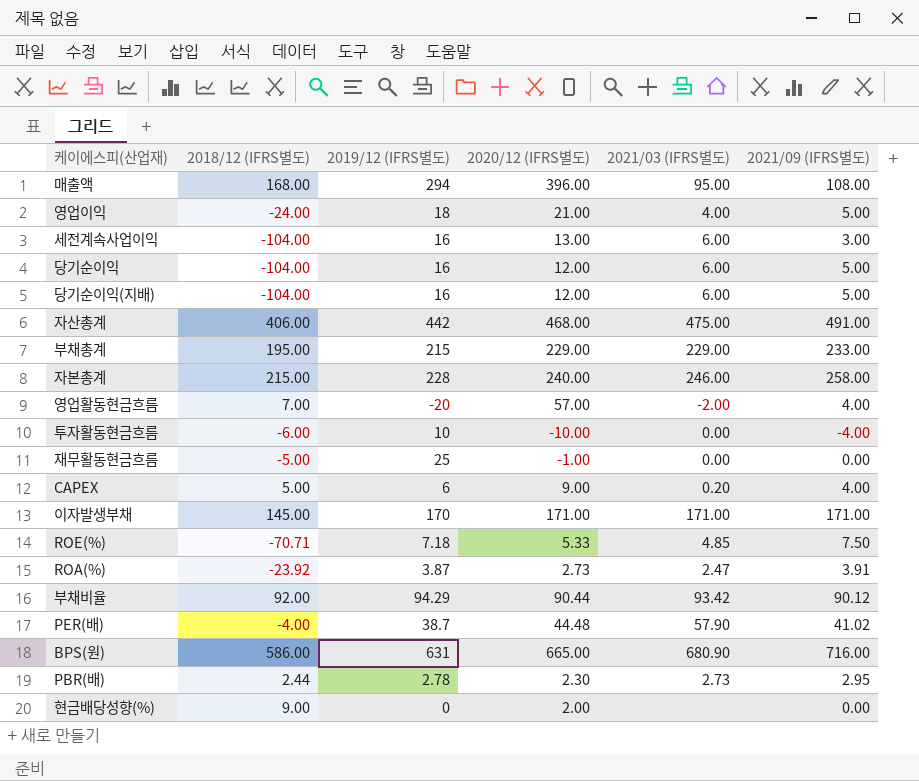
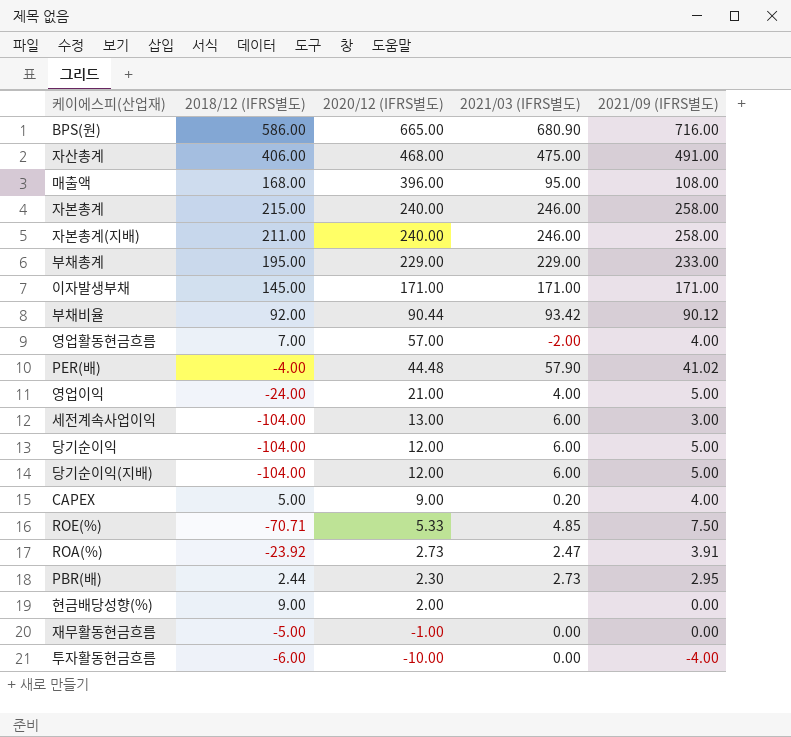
row order: none -> 2020/12 (IFRS별도) descending
column 2019/12 (IFRS별도) | position: 3 -> none
row 자본총계(지배): none -> 211.00 | 240.00 | 246.00 | 258.00

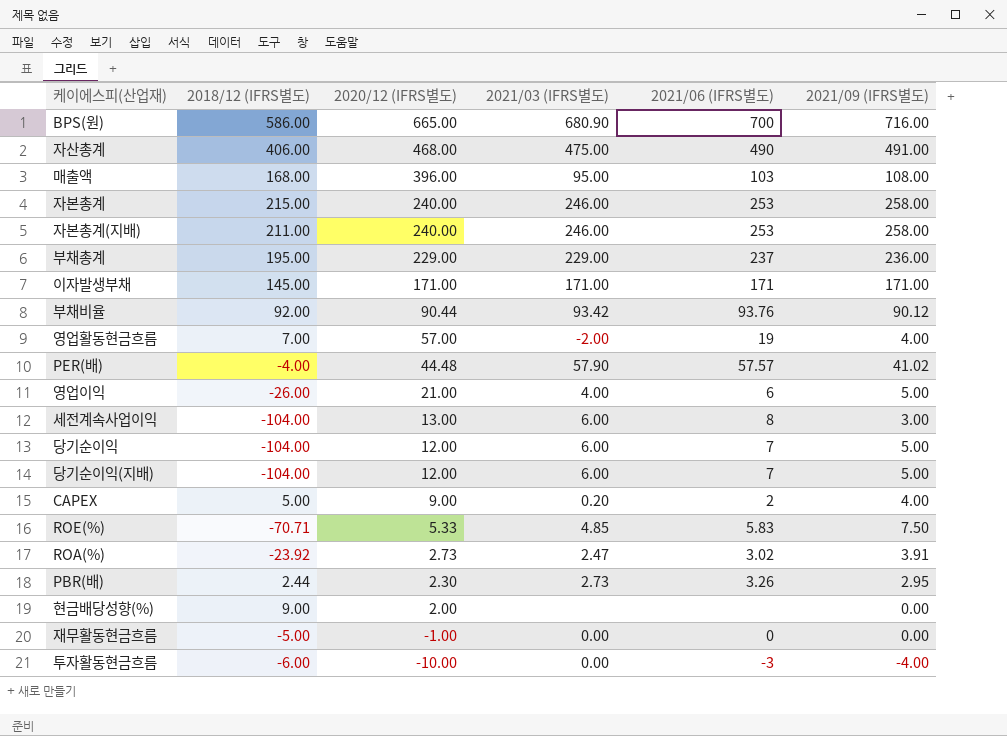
column 2021/06 (IFRS별도) | position: none -> 5
부채총계 | 2021/09 (IFRS별도): 233.00 -> 236.00
영업이익 | 2018/12 (IFRS별도): -24.00 -> -26.00

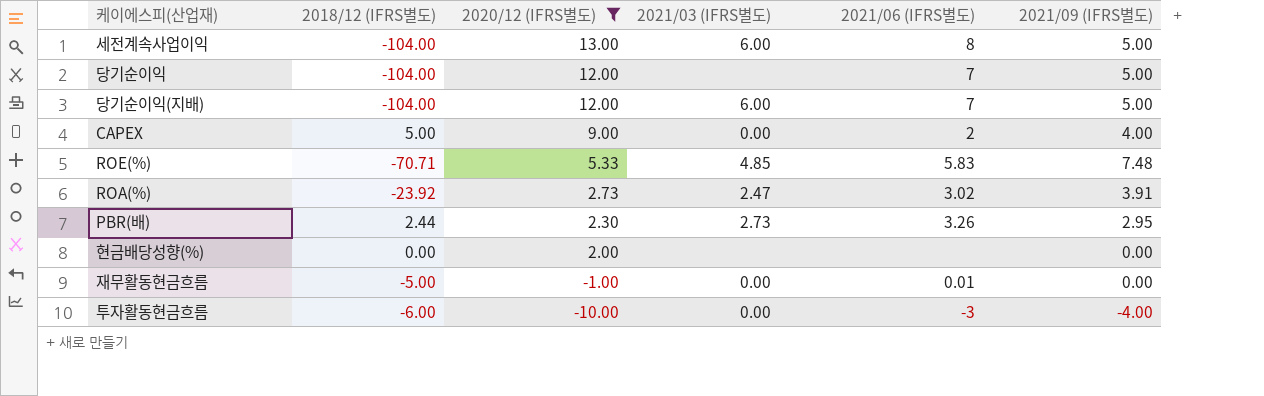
filter: none -> 2020/12 (IFRS별도) <= 13.00
세전계속사업이익 | 2021/09 (IFRS별도): 3.00 -> 5.00
당기순이익 | 2021/03 (IFRS별도): 6.00 -> none
CAPEX | 2021/03 (IFRS별도): 0.20 -> 0.00
ROE(%) | 2021/09 (IFRS별도): 7.50 -> 7.48
현금배당성향(%) | 2018/12 (IFRS별도): 9.00 -> 0.00
재무활동현금흐름 | 2021/06 (IFRS별도): 0 -> 0.01

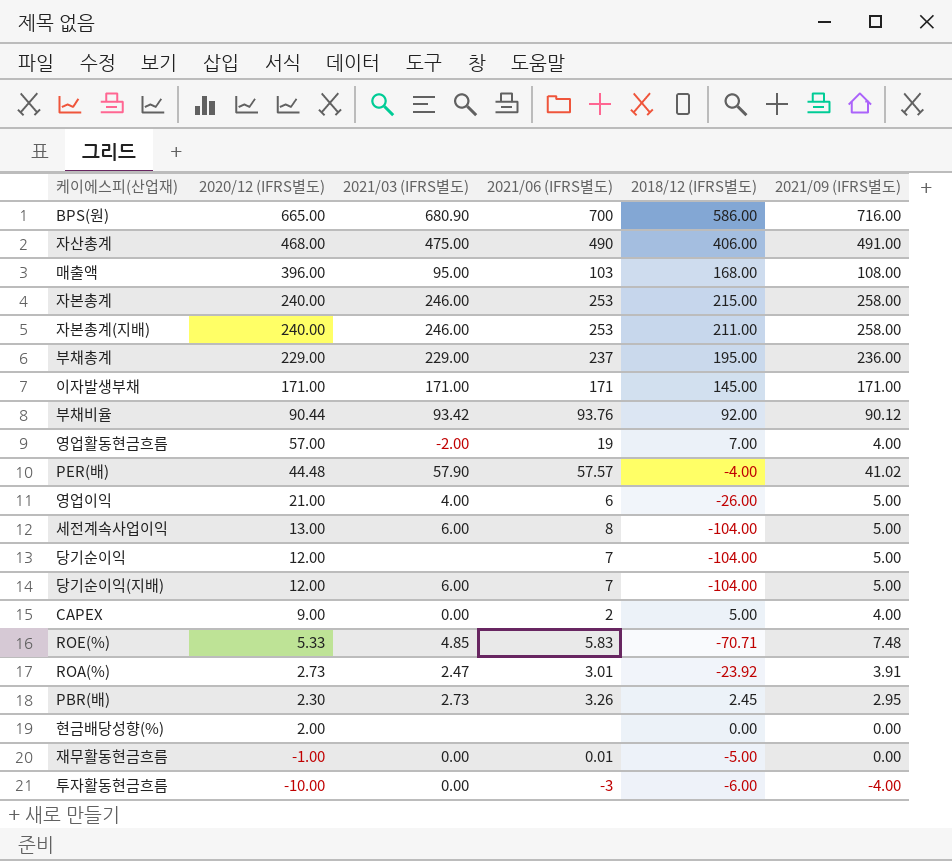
filter: 2020/12 (IFRS별도) <= 13.00 -> none
column 2018/12 (IFRS별도) | position: 2 -> 5
ROA(%) | 2021/06 (IFRS별도): 3.02 -> 3.01
PBR(배) | 2018/12 (IFRS별도): 2.44 -> 2.45

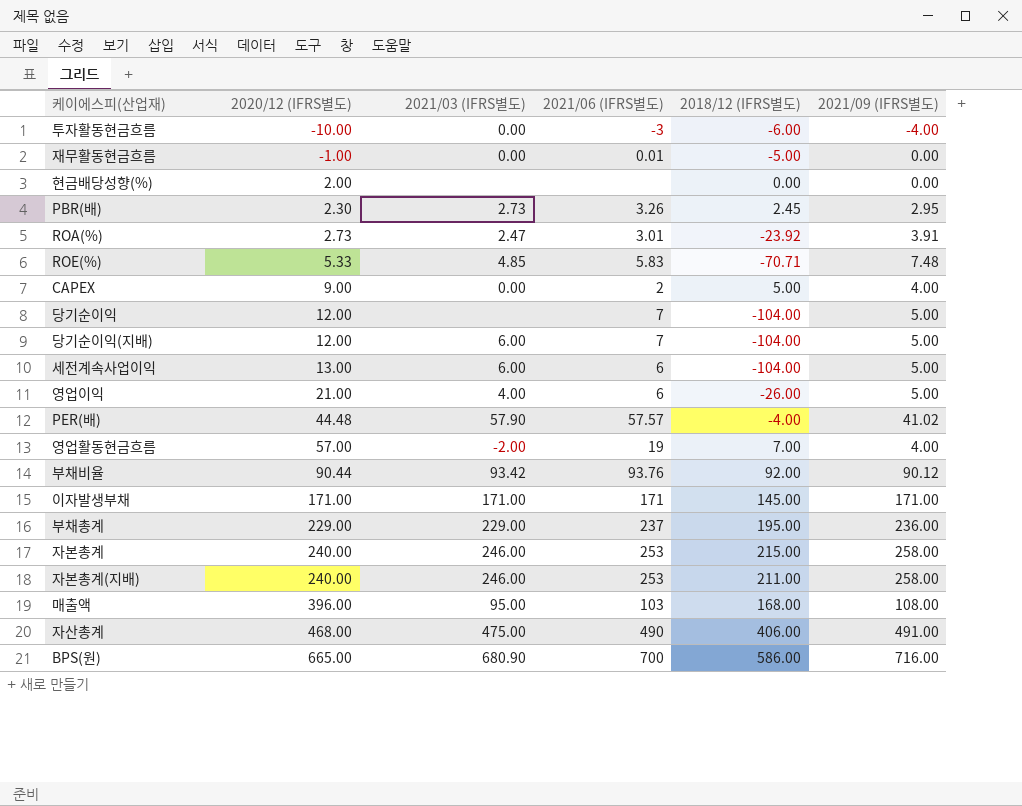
row order: 2020/12 (IFRS별도) descending -> 2020/12 (IFRS별도) ascending
세전계속사업이익 | 2021/06 (IFRS별도): 8 -> 6

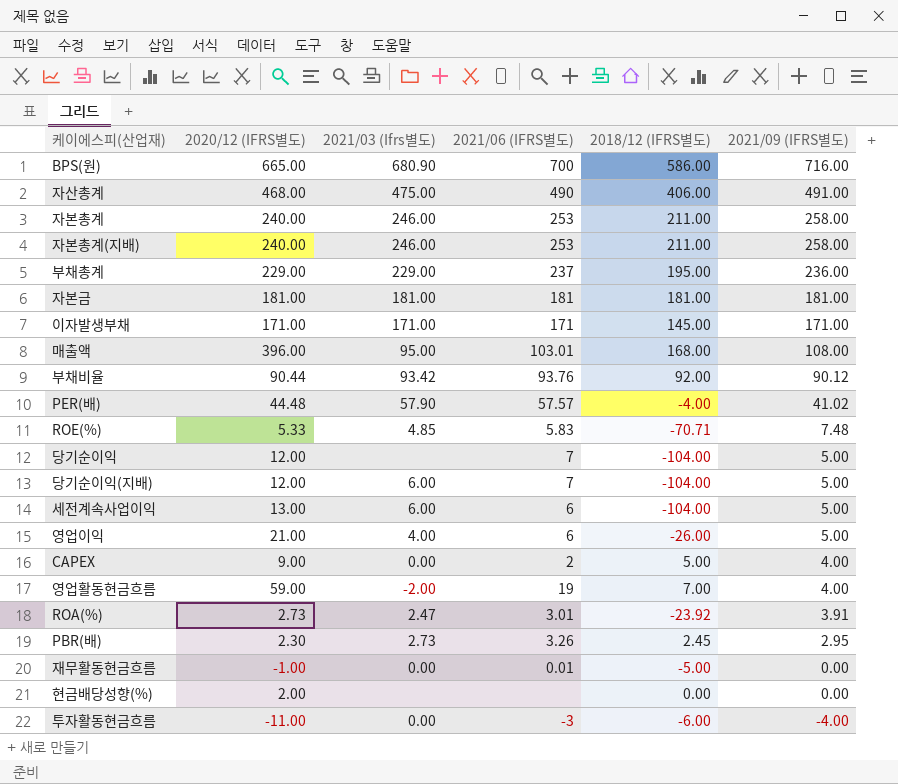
row order: 2020/12 (IFRS별도) ascending -> 2021/09 (IFRS별도) descending
column name: 2021/03 (IFRS별도) -> 2021/03 (Ifrs별도)
자본총계 | 2018/12 (IFRS별도): 215.00 -> 211.00
row 자본금: none -> 181.00 | 181.00 | 181 | 181.00 | 181.00
매출액 | 2021/06 (IFRS별도): 103 -> 103.01
영업활동현금흐름 | 2020/12 (IFRS별도): 57.00 -> 59.00
투자활동현금흐름 | 2020/12 (IFRS별도): -10.00 -> -11.00

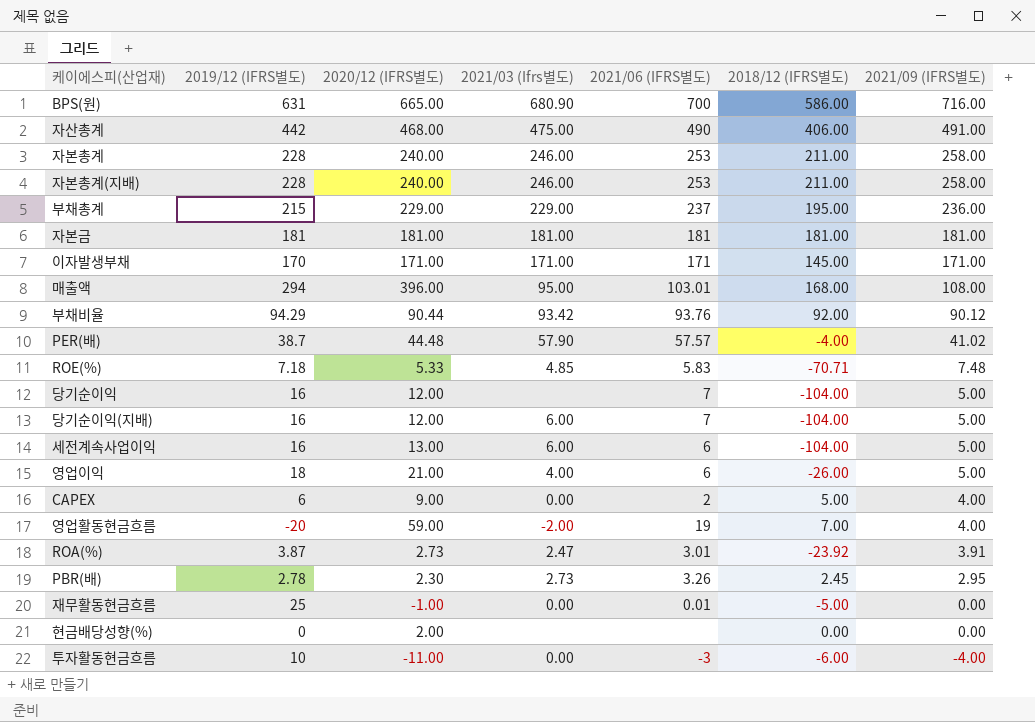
column 2019/12 (IFRS별도) | position: none -> 2

